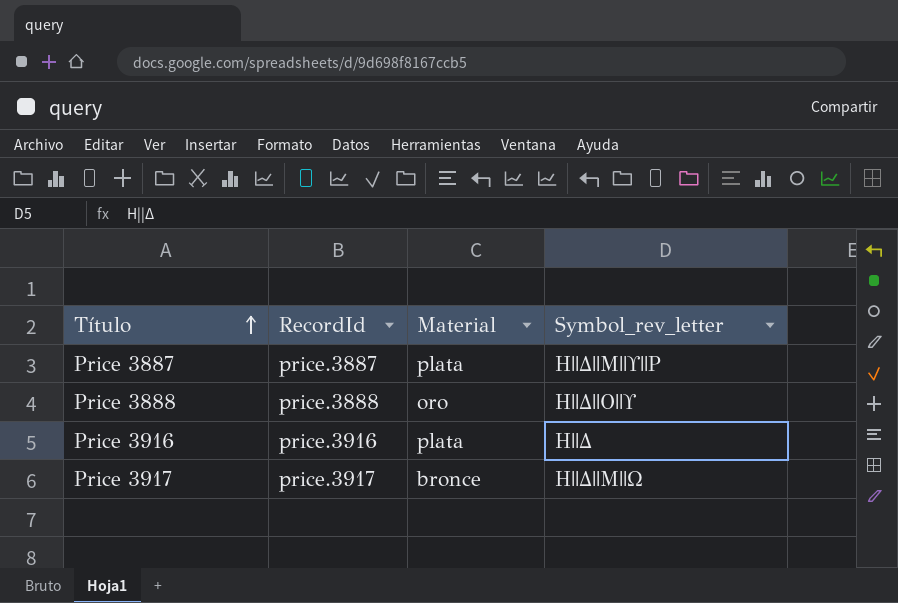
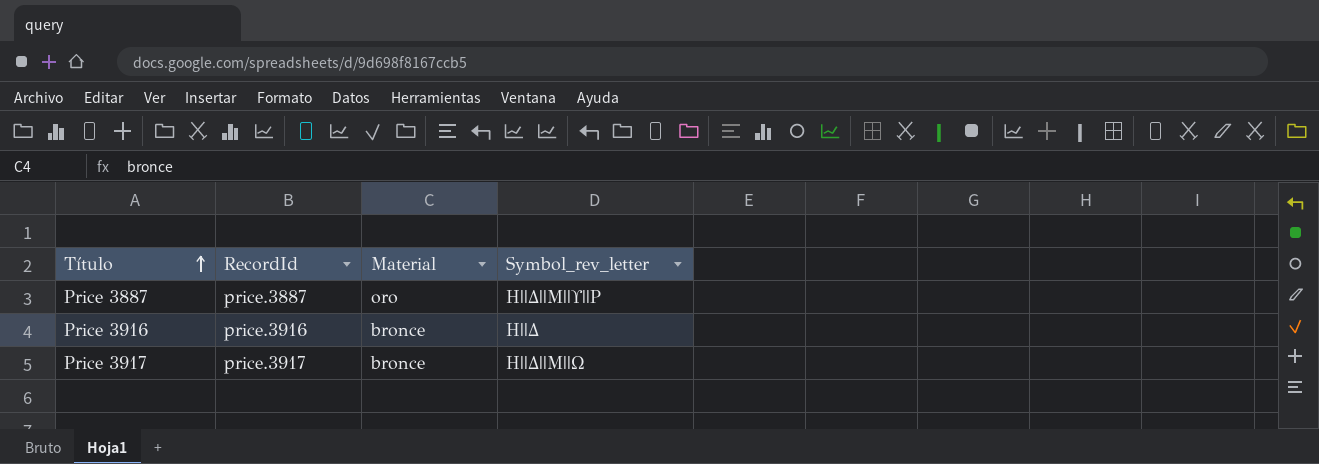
row Price 3888: price.3888 | oro | Η||Δ||Ο||Υ -> none
Price 3887 | Material: plata -> oro
Price 3916 | Material: plata -> bronce

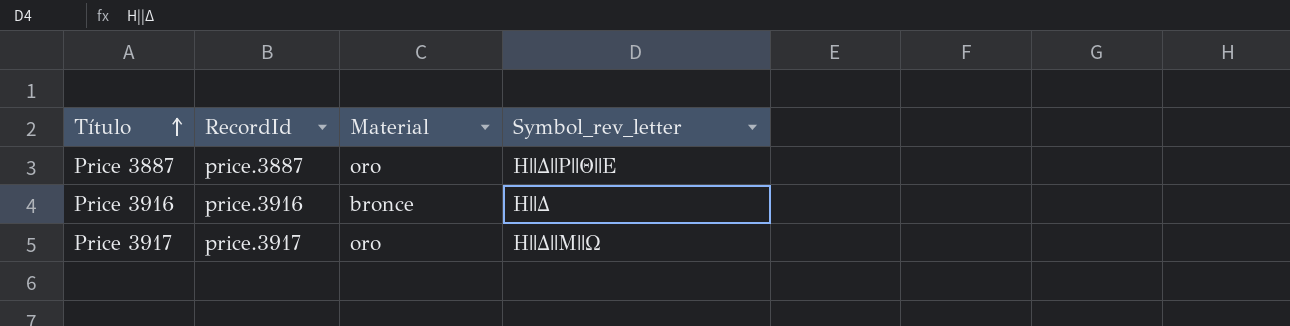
Price 3887 | Symbol_rev_letter: Η||Δ||Μ||Υ||Ρ -> Η||Δ||Ρ||Θ||Ε
Price 3917 | Material: bronce -> oro

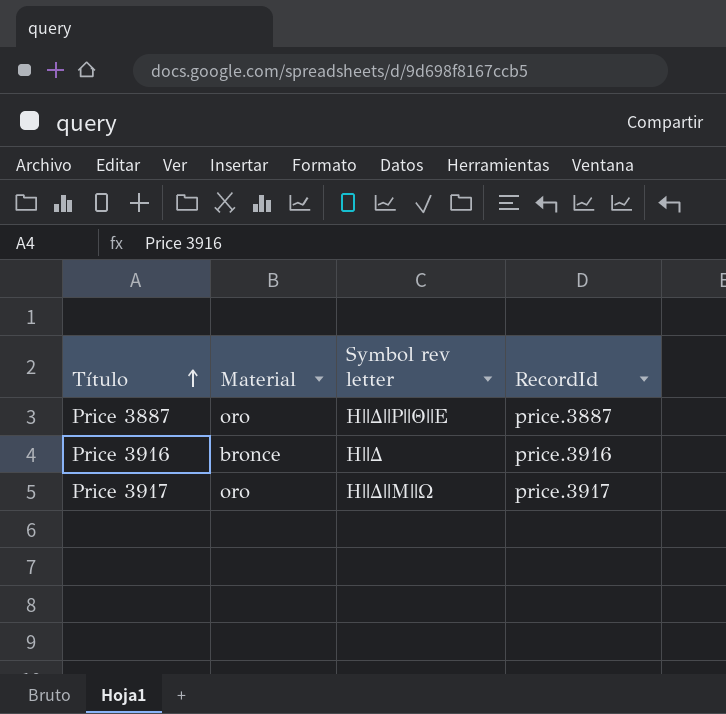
column name: Symbol_rev_letter -> Symbol rev letter
column RecordId | position: 2 -> 4

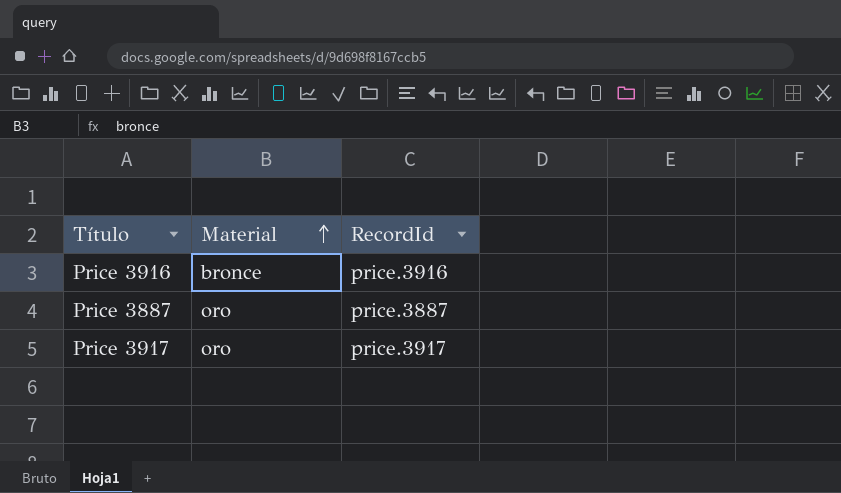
row order: Título ascending -> Material ascending
column Symbol rev letter | position: 3 -> none

